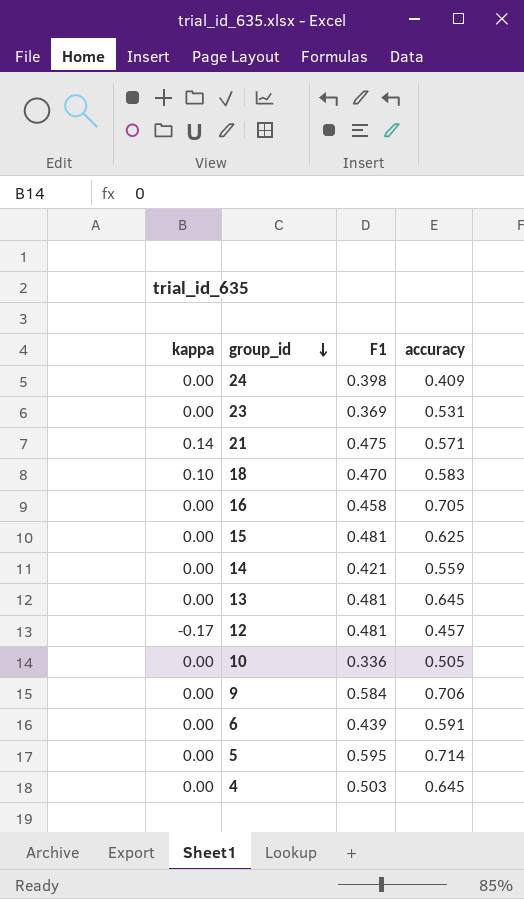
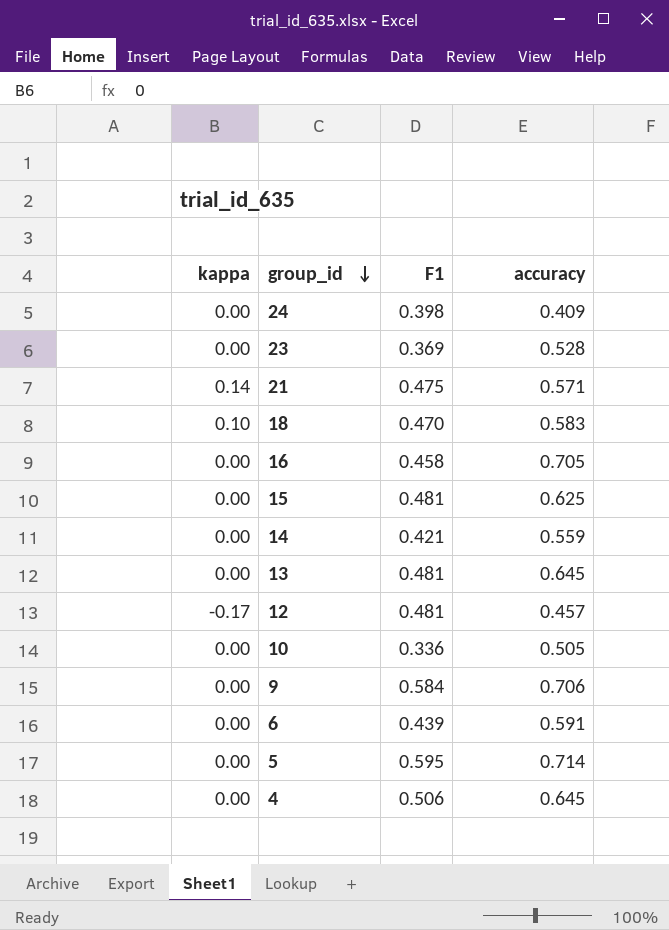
23 | accuracy: 0.531 -> 0.528
4 | F1: 0.503 -> 0.506

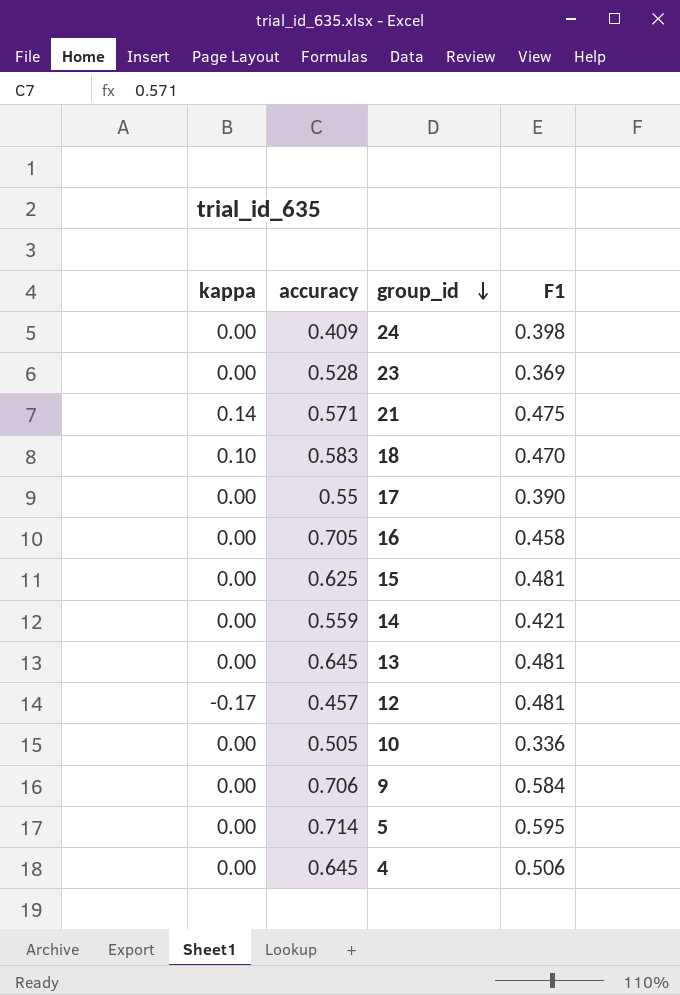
column accuracy | position: 4 -> 2
row 6: 0.00 | 0.439 | 0.591 -> none
row 17: none -> 0.00 | 0.55 | 0.390

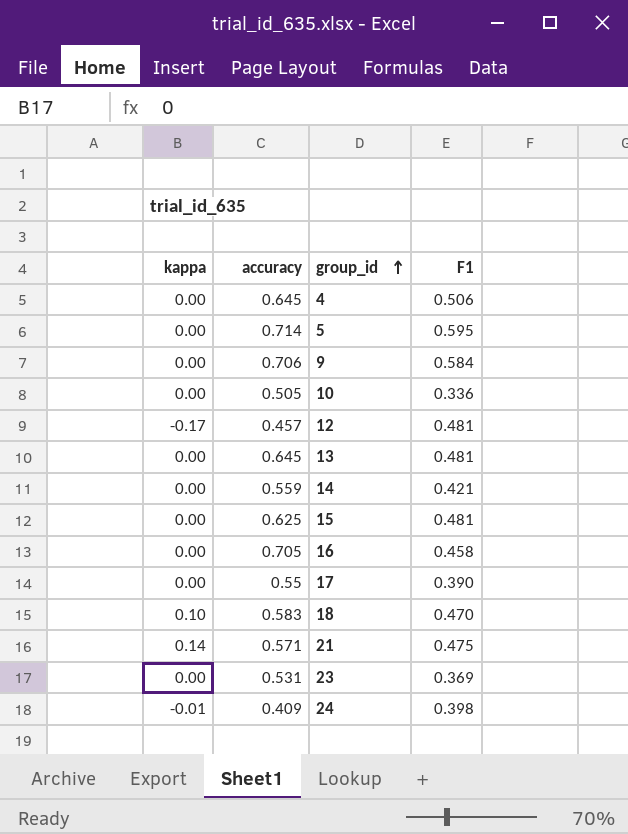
row order: group_id descending -> group_id ascending
23 | accuracy: 0.528 -> 0.531
24 | kappa: 0.00 -> -0.01

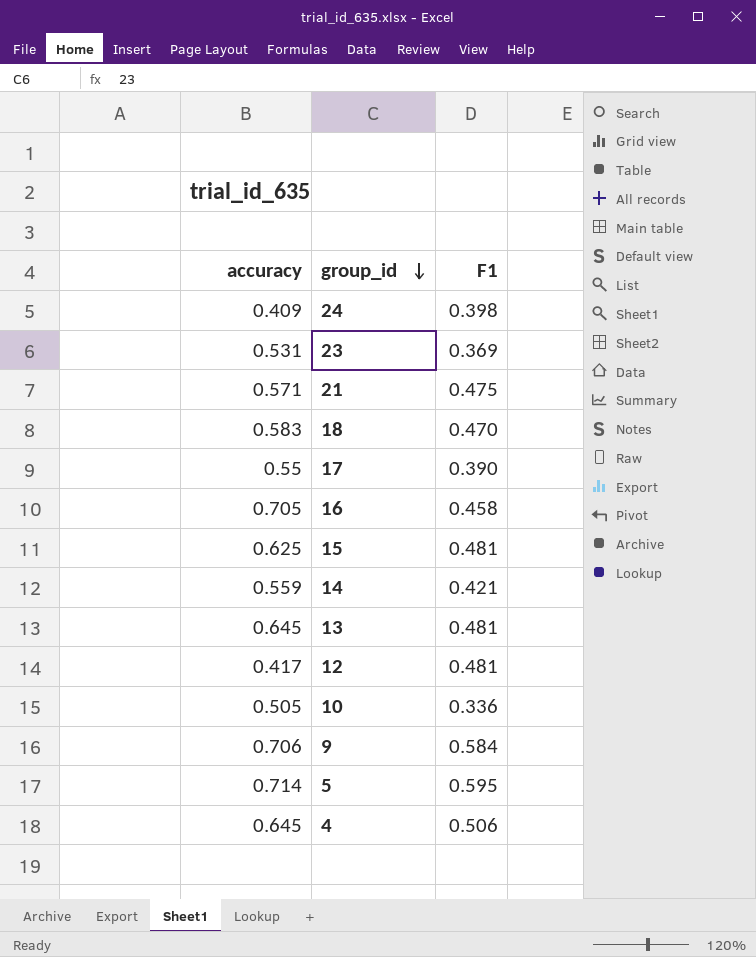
row order: group_id ascending -> group_id descending
column kappa | position: 1 -> none
12 | accuracy: 0.457 -> 0.417

